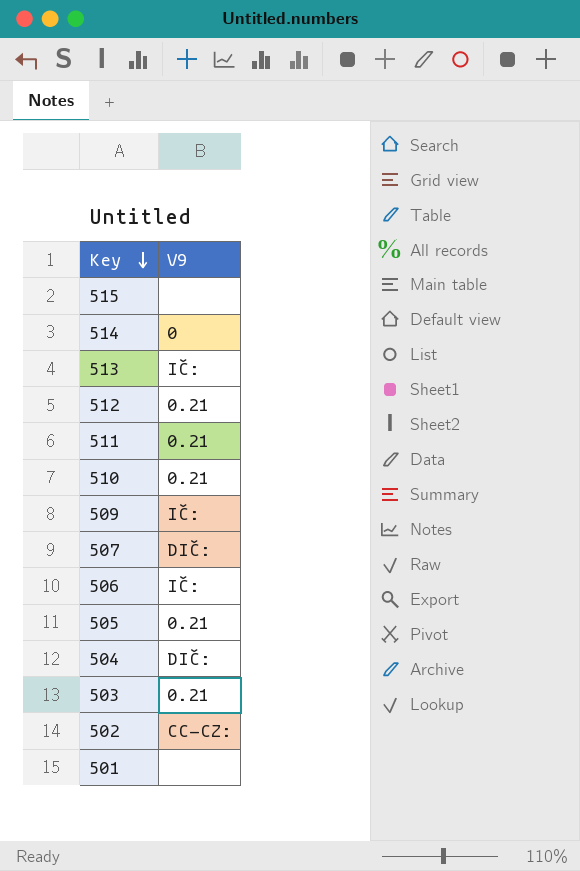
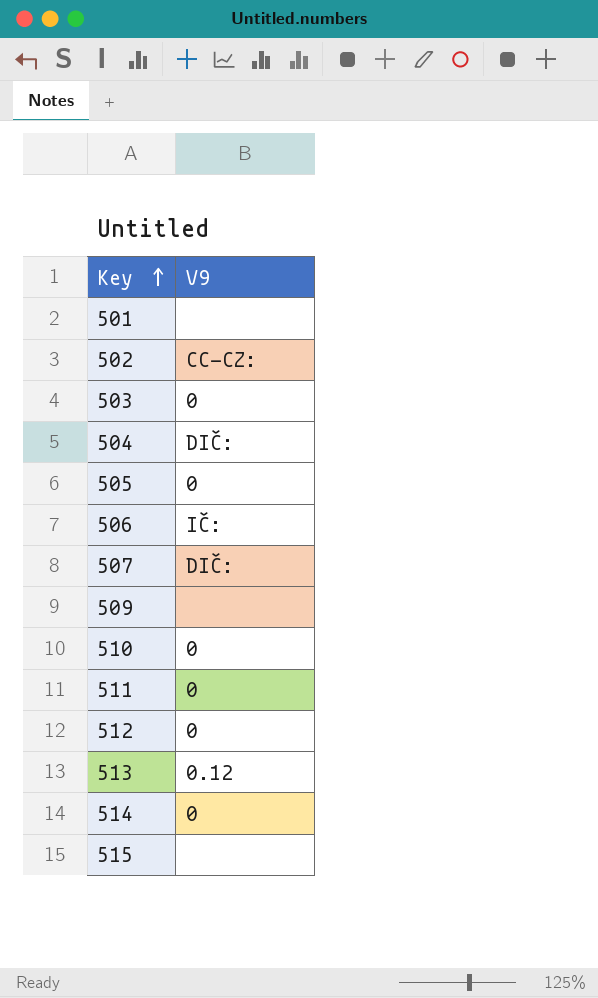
row order: Key descending -> Key ascending
503 | V9: 0.21 -> 0
505 | V9: 0.21 -> 0
509 | V9: IČ: -> none
510 | V9: 0.21 -> 0
511 | V9: 0.21 -> 0
512 | V9: 0.21 -> 0
513 | V9: IČ: -> 0.12

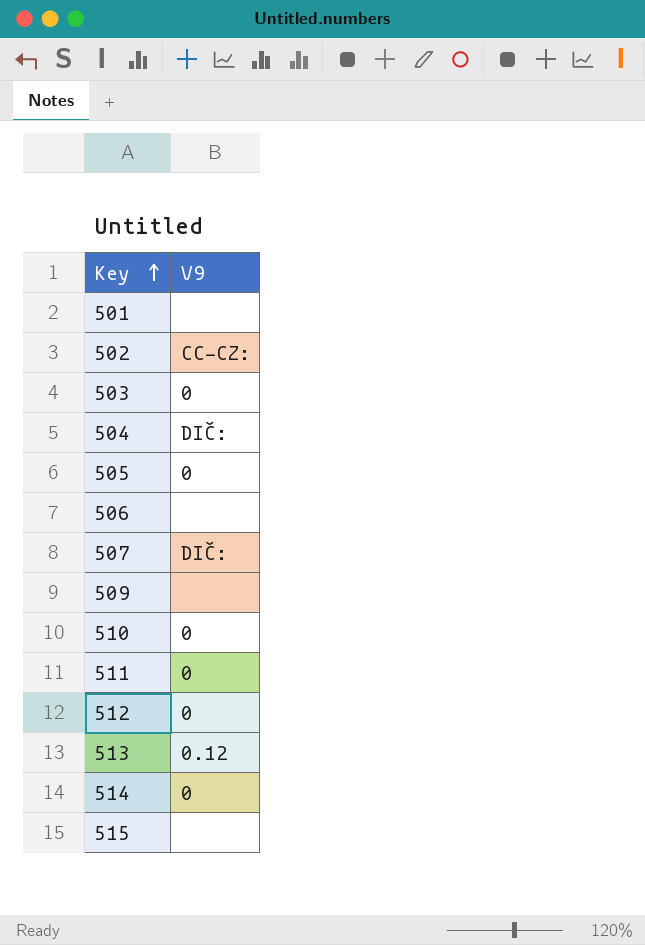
506 | V9: IČ: -> none

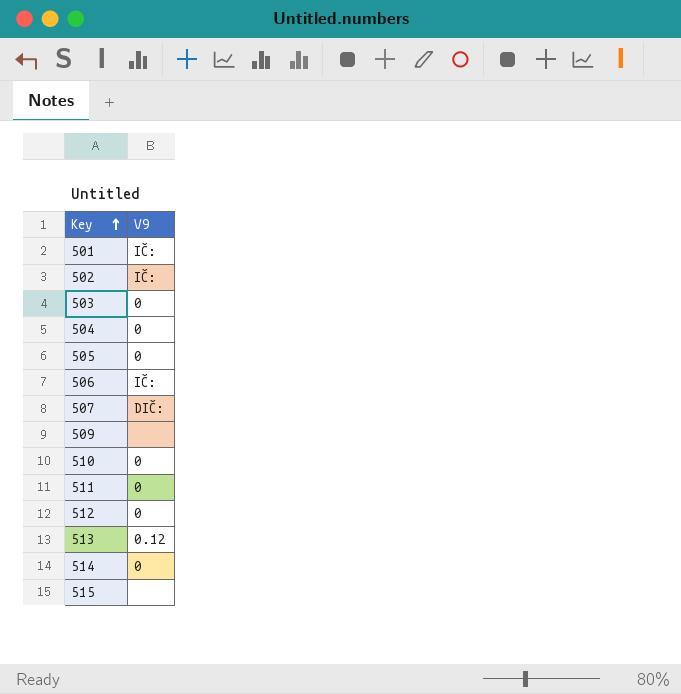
501 | V9: none -> IČ:
502 | V9: CC-CZ: -> IČ:
504 | V9: DIČ: -> 0
506 | V9: none -> IČ:

